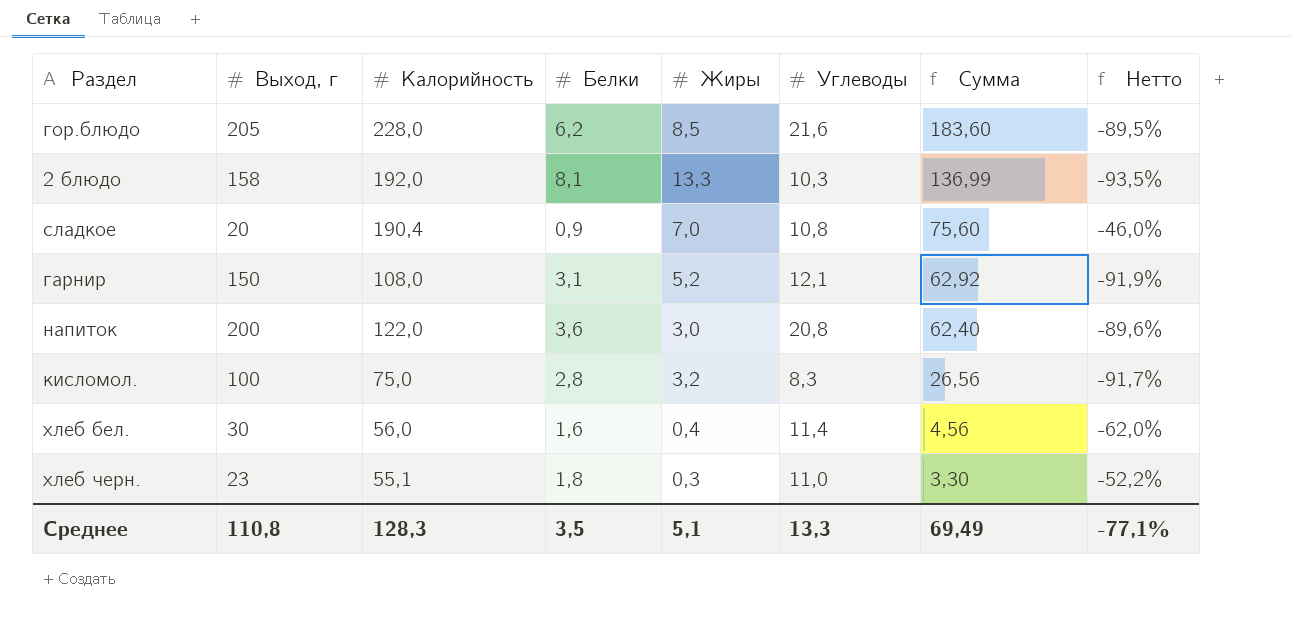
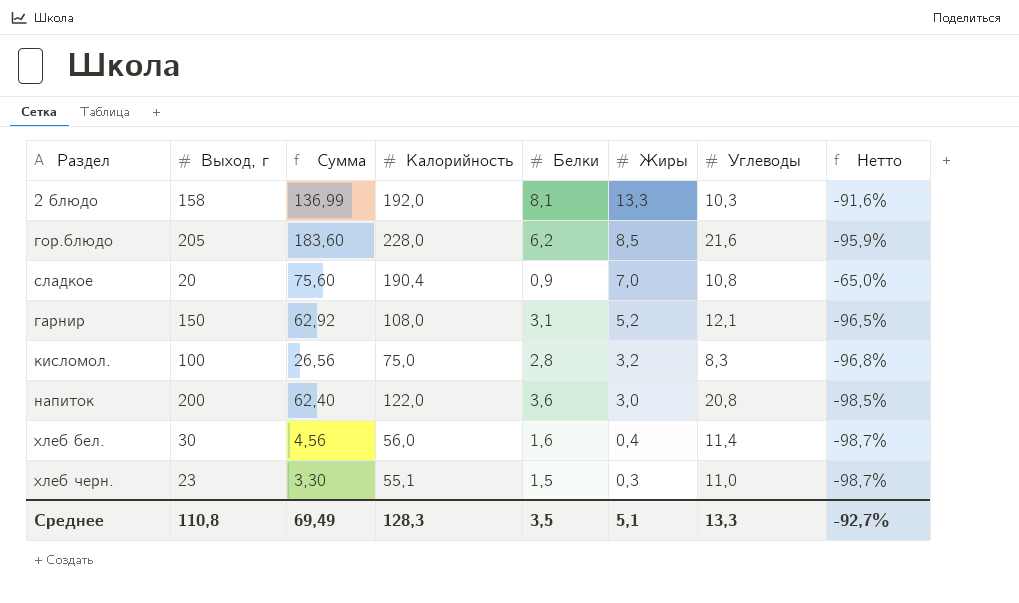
row order: Сумма descending -> Жиры descending
column Сумма | position: 7 -> 3
column Нетто | formula: ([Углеводы] - [Выход, г]) / [Выход, г] -> ([Жиры] - [Выход, г]) / [Выход, г]
хлеб черн. | Белки: 1,8 -> 1,5
Среднее | Нетто: -77,1% -> -92,7%

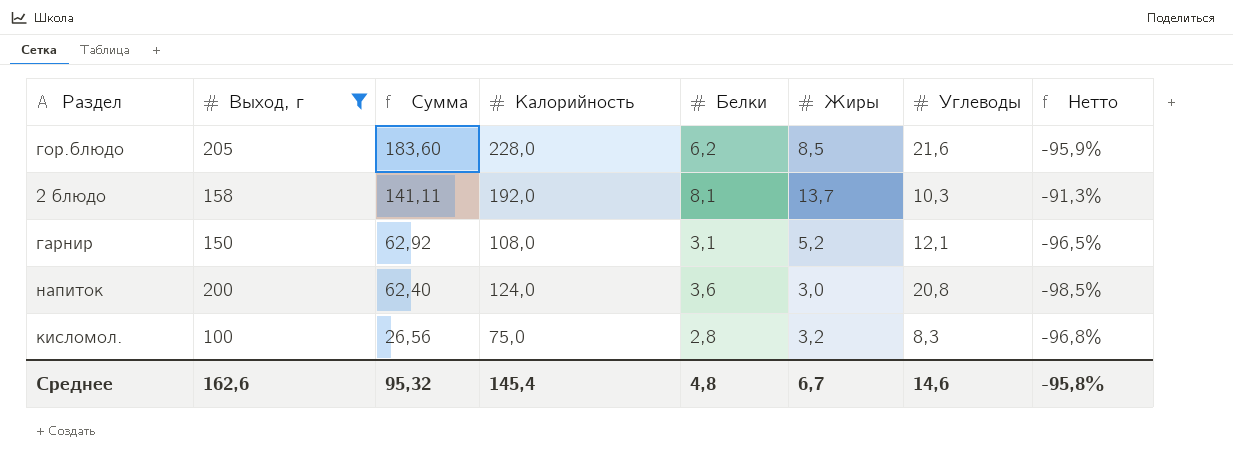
filter: none -> Выход, г >= 100
row order: Жиры descending -> Сумма descending
2 блюдо | Сумма: 136,99 -> 141,11
2 блюдо | Жиры: 13,3 -> 13,7
2 блюдо | Нетто: -91,6% -> -91,3%
напиток | Калорийность: 122,0 -> 124,0
Среднее | Выход, г: 110,8 -> 162,6
Среднее | Сумма: 69,49 -> 95,32
Среднее | Калорийность: 128,3 -> 145,4
Среднее | Белки: 3,5 -> 4,8
Среднее | Жиры: 5,1 -> 6,7
Среднее | Углеводы: 13,3 -> 14,6
Среднее | Нетто: -92,7% -> -95,8%

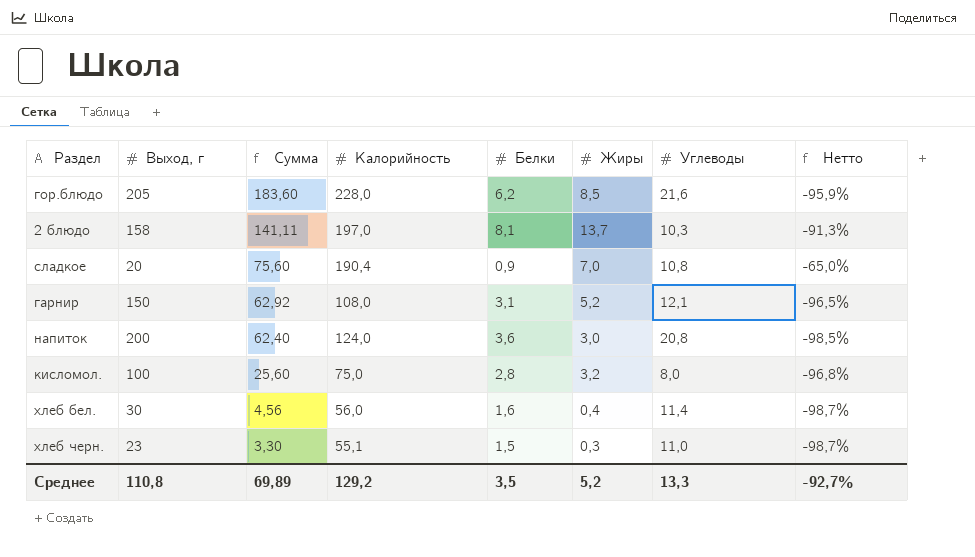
filter: Выход, г >= 100 -> none
2 блюдо | Калорийность: 192,0 -> 197,0
кисломол. | Сумма: 26,56 -> 25,60
кисломол. | Углеводы: 8,3 -> 8,0
Среднее | Выход, г: 162,6 -> 110,8
Среднее | Сумма: 95,32 -> 69,89
Среднее | Калорийность: 145,4 -> 129,2
Среднее | Белки: 4,8 -> 3,5
Среднее | Жиры: 6,7 -> 5,2
Среднее | Углеводы: 14,6 -> 13,3
Среднее | Нетто: -95,8% -> -92,7%

